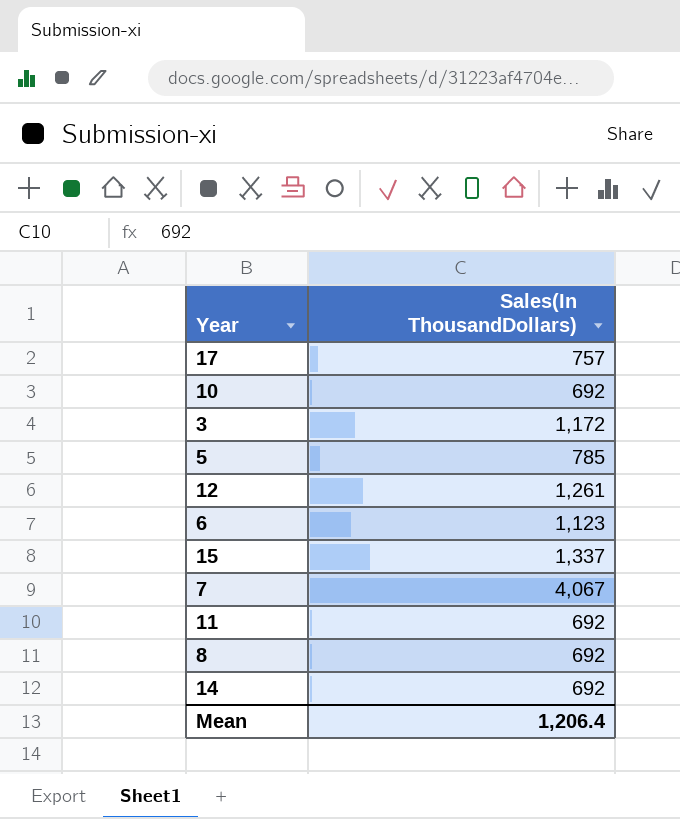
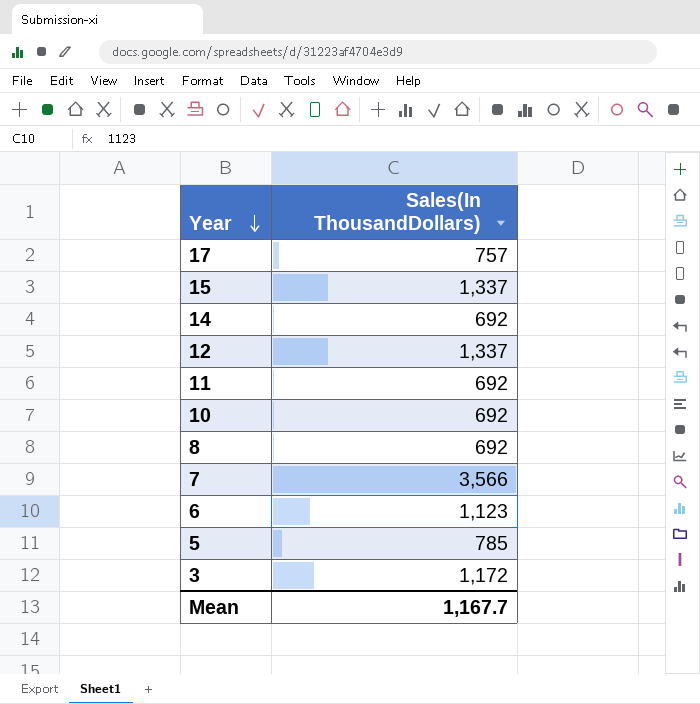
row order: none -> Year descending
12 | Sales(In ThousandDollars): 1,261 -> 1,337
7 | Sales(In ThousandDollars): 4,067 -> 3,566
Mean | Sales(In ThousandDollars): 1,206.4 -> 1,167.7

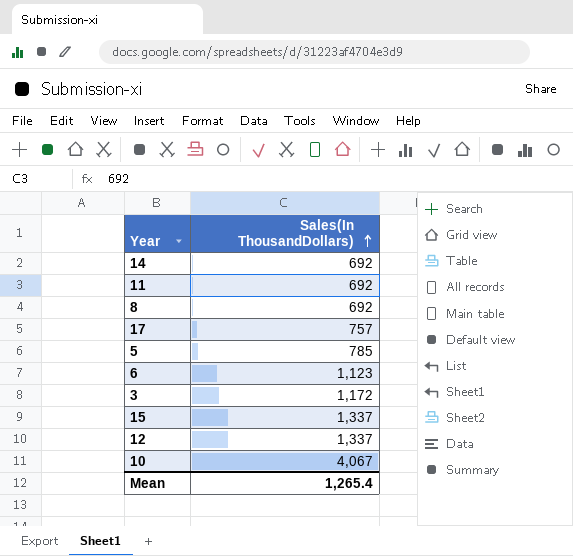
row order: Year descending -> Sales(In ThousandDollars) ascending
row 7: 3,566 -> none
10 | Sales(In ThousandDollars): 692 -> 4,067
Mean | Sales(In ThousandDollars): 1,167.7 -> 1,265.4

